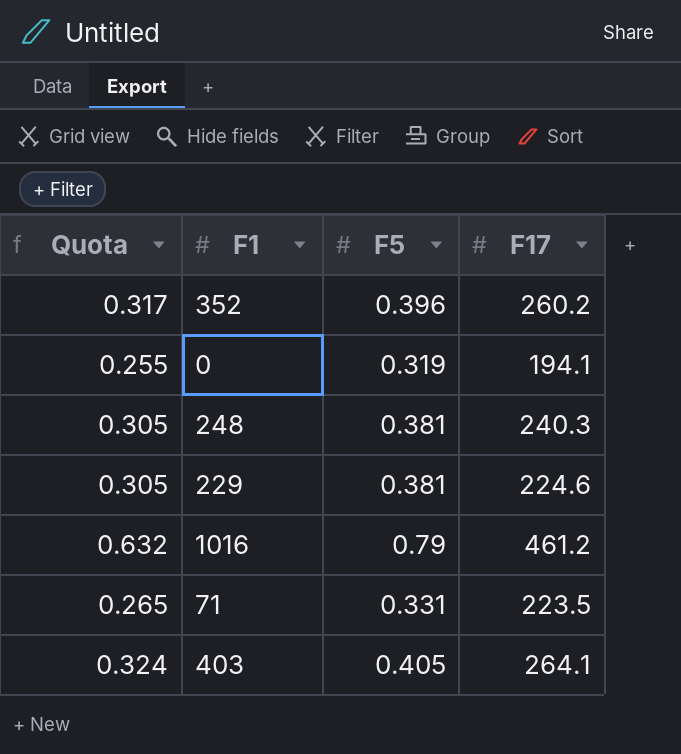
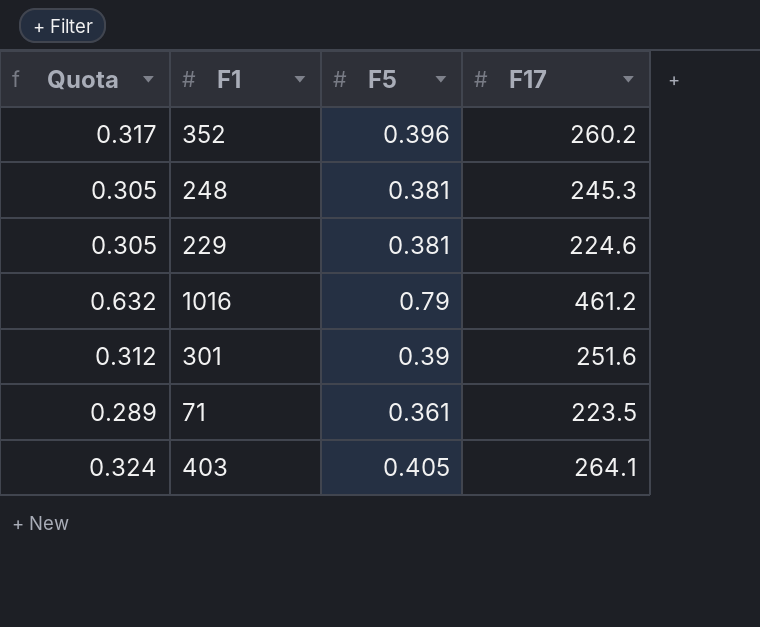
row 0: 0.255 | 0.319 | 194.1 -> none
248 | F17: 240.3 -> 245.3
row 301: none -> 0.312 | 0.39 | 251.6
71 | Quota: 0.265 -> 0.289
71 | F5: 0.331 -> 0.361

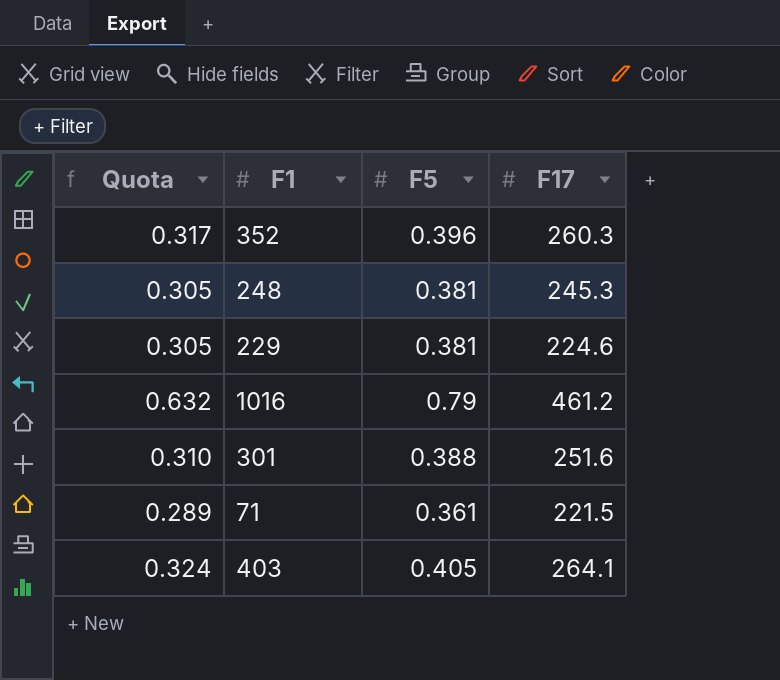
352 | F17: 260.2 -> 260.3
301 | Quota: 0.312 -> 0.310
301 | F5: 0.39 -> 0.388
71 | F17: 223.5 -> 221.5

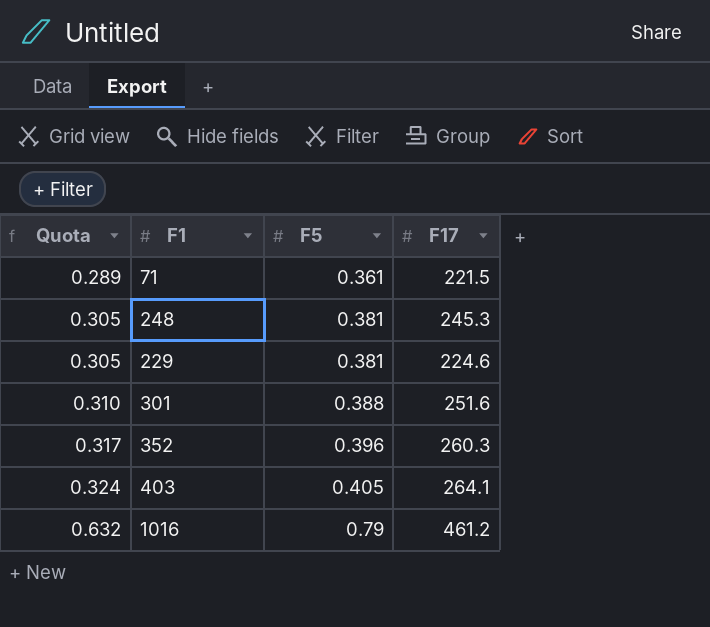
row order: none -> Quota ascending

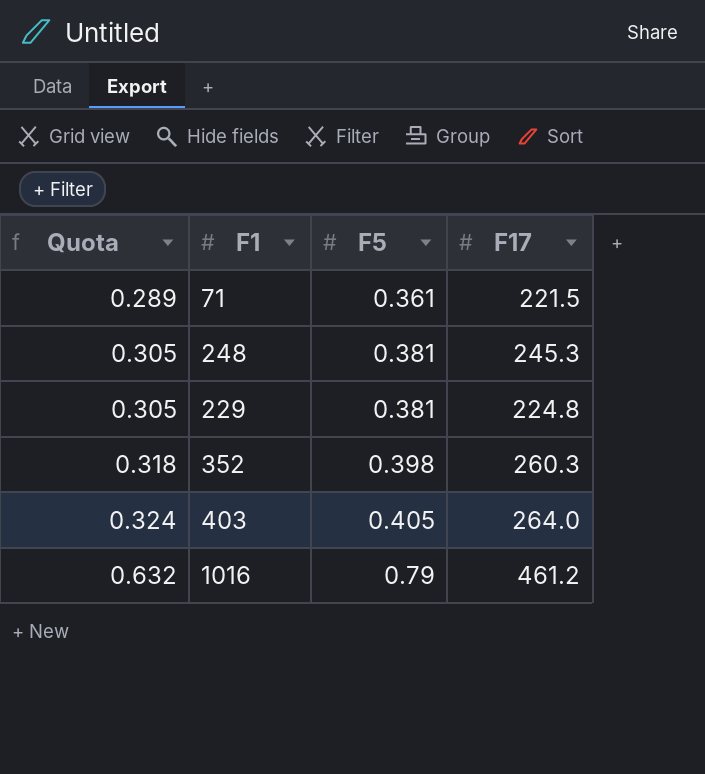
row 301: 0.310 | 0.388 | 251.6 -> none
229 | F17: 224.6 -> 224.8
352 | Quota: 0.317 -> 0.318
352 | F5: 0.396 -> 0.398
403 | F17: 264.1 -> 264.0

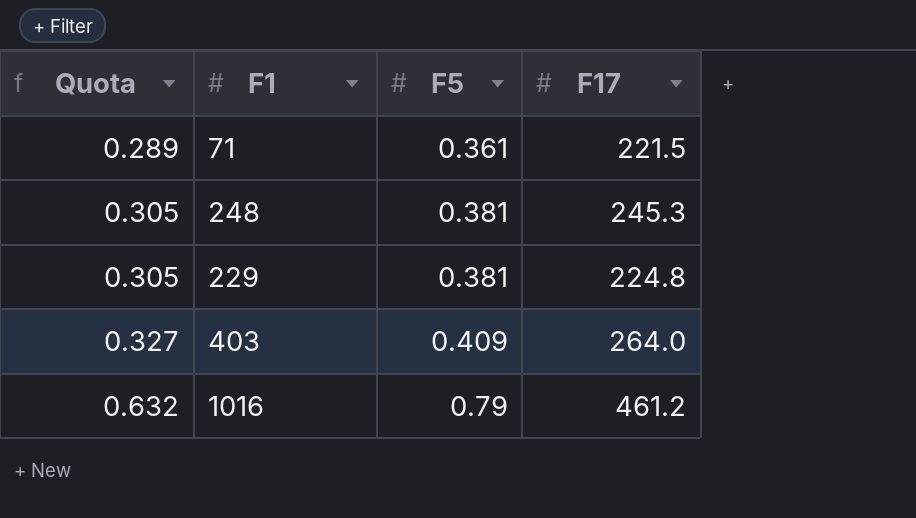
row 352: 0.318 | 0.398 | 260.3 -> none
403 | Quota: 0.324 -> 0.327
403 | F5: 0.405 -> 0.409

